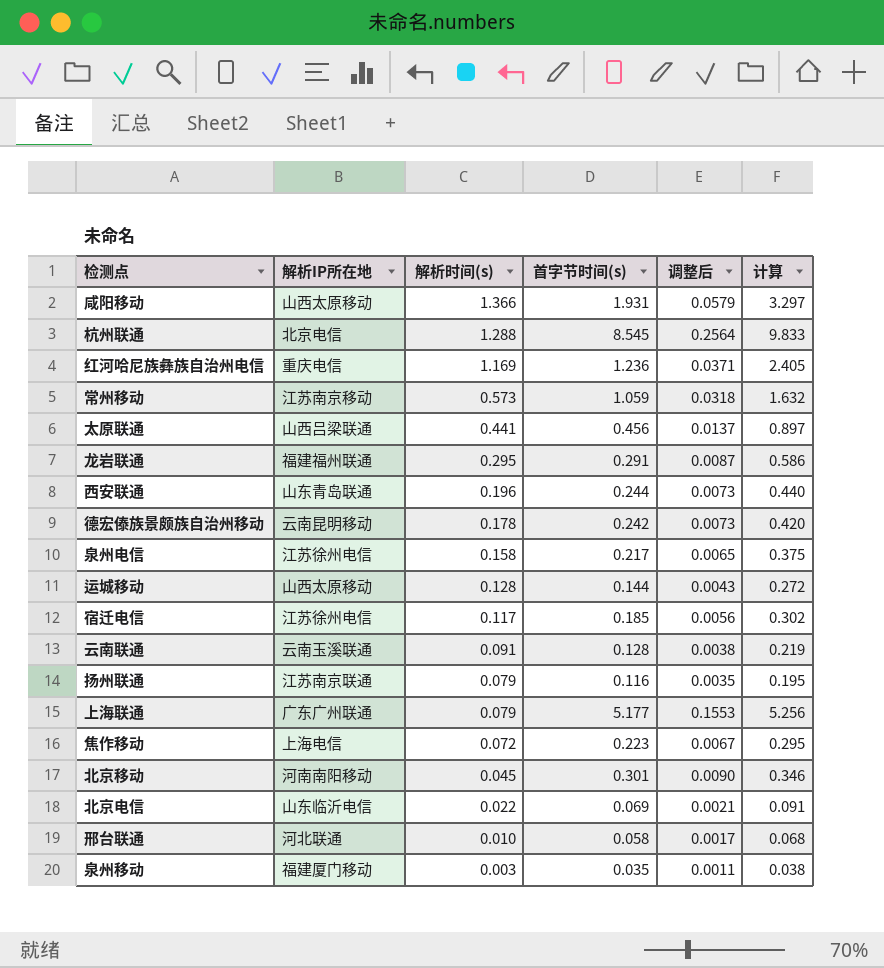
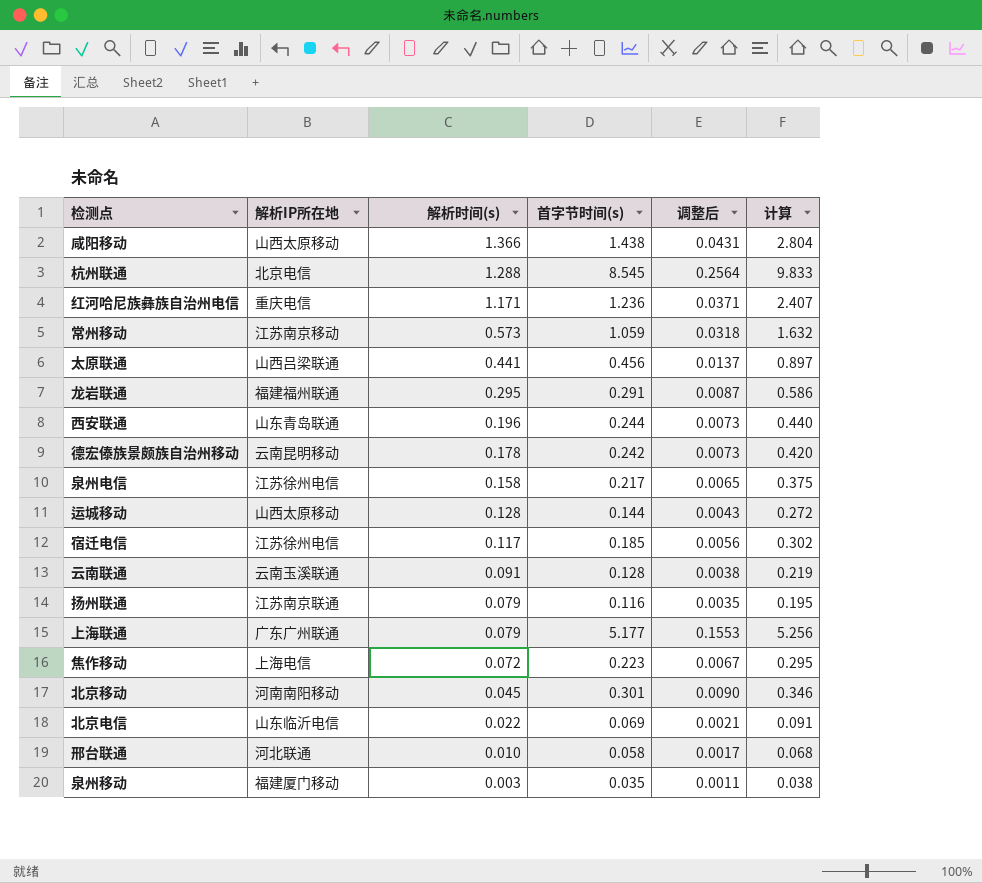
咸阳移动 | 首字节时间(s): 1.931 -> 1.438
咸阳移动 | 调整后: 0.0579 -> 0.0431
咸阳移动 | 计算: 3.297 -> 2.804
红河哈尼族彝族自治州电信 | 解析时间(s): 1.169 -> 1.171
红河哈尼族彝族自治州电信 | 计算: 2.405 -> 2.407

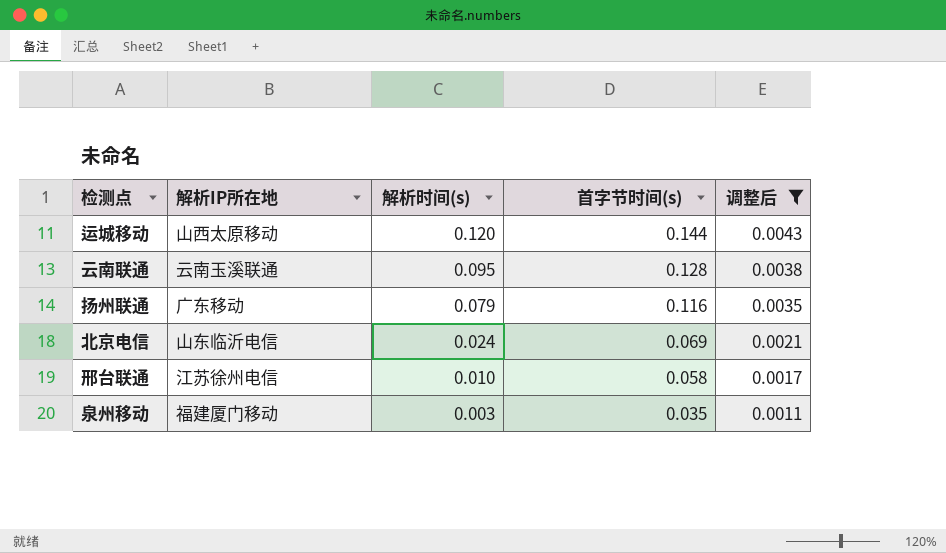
filter: none -> 调整后 <= 0.0043
column 计算 | formula: [解析时间(s)] + [首字节时间(s)] -> none
运城移动 | 解析时间(s): 0.128 -> 0.120
云南联通 | 解析时间(s): 0.091 -> 0.095
扬州联通 | 解析IP所在地: 江苏南京联通 -> 广东移动
北京电信 | 解析时间(s): 0.022 -> 0.024
邢台联通 | 解析IP所在地: 河北联通 -> 江苏徐州电信

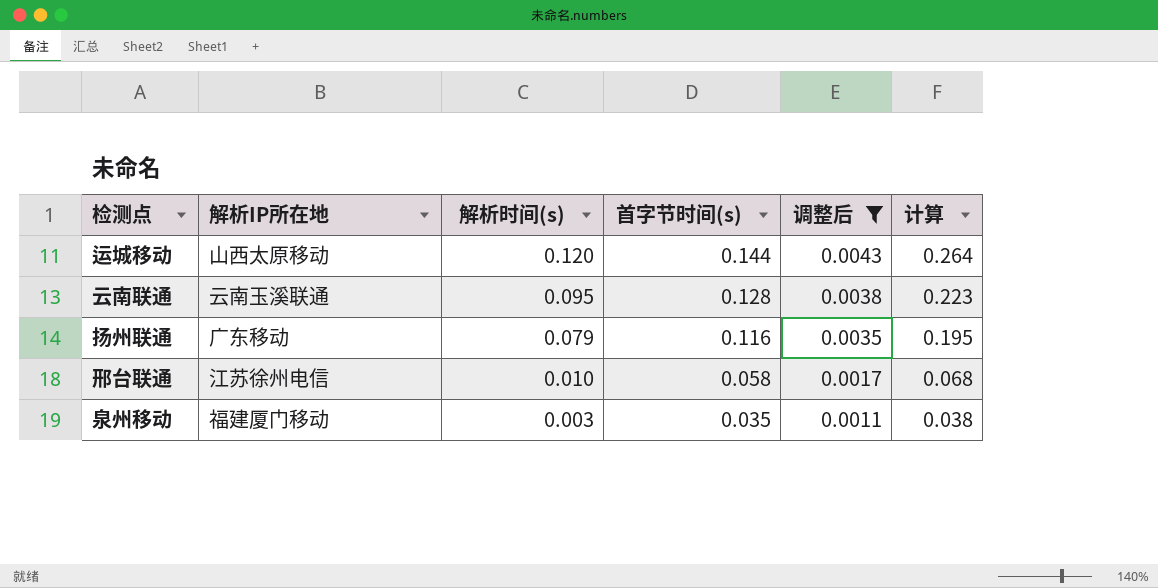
column 计算 | formula: none -> [解析时间(s)] + [首字节时间(s)]
row 北京电信: 山东临沂电信 | 0.024 | 0.069 | 0.0021 -> none

